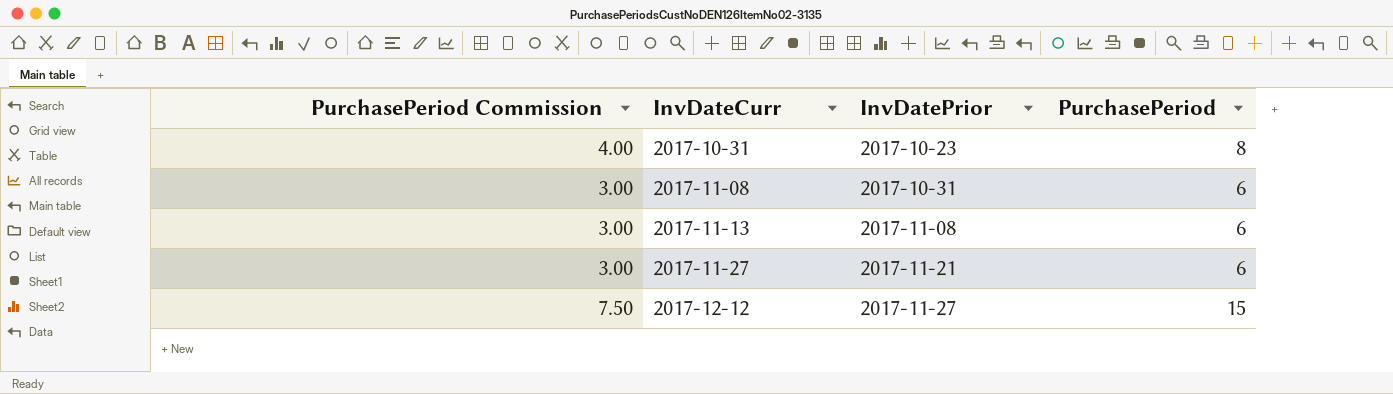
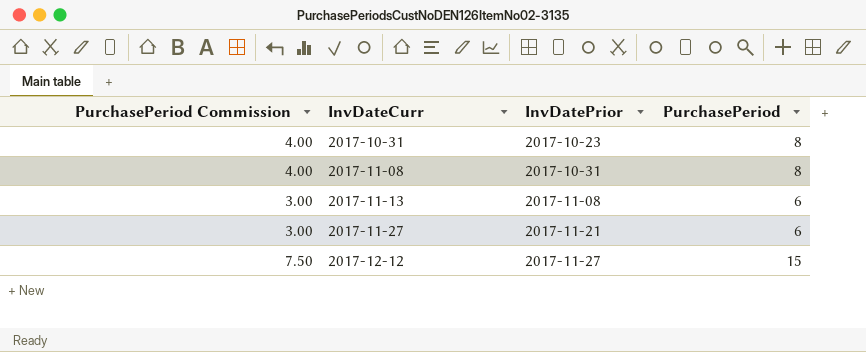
2017-11-08 | PurchasePeriod Commission: 3.00 -> 4.00
2017-11-08 | PurchasePeriod: 6 -> 8

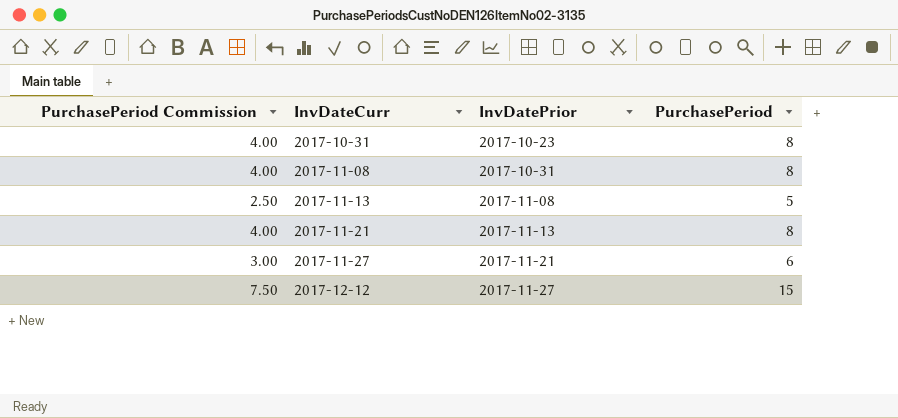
2017-11-13 | PurchasePeriod Commission: 3.00 -> 2.50
2017-11-13 | PurchasePeriod: 6 -> 5
row 2017-11-21: none -> 4.00 | 2017-11-13 | 8

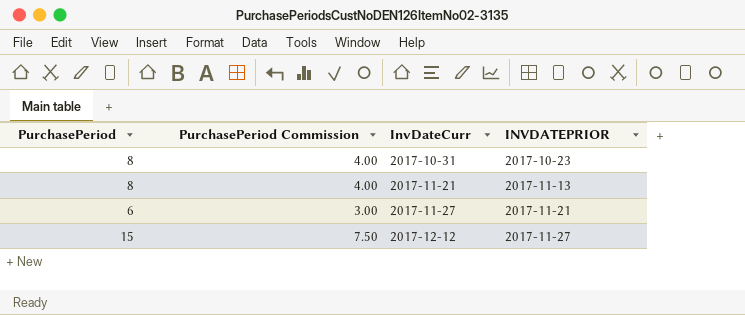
column PurchasePeriod | position: 4 -> 1
column name: InvDatePrior -> INVDATEPRIOR
row 2017-11-08: 4.00 | 2017-10-31 | 8 -> none
row 2017-11-13: 2.50 | 2017-11-08 | 5 -> none

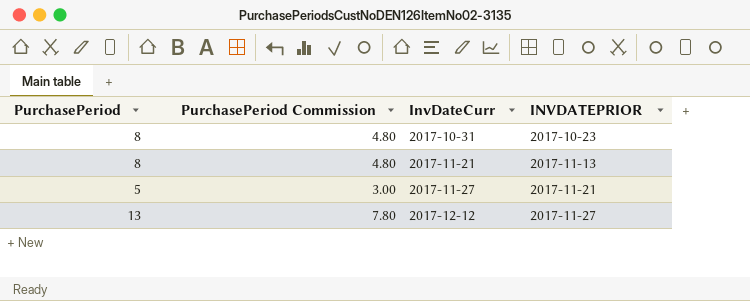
column PurchasePeriod Commission | formula: [PurchasePeriod] * 0.5 -> [PurchasePeriod] * 0.6
2017-11-27 | PurchasePeriod: 6 -> 5
2017-12-12 | PurchasePeriod: 15 -> 13

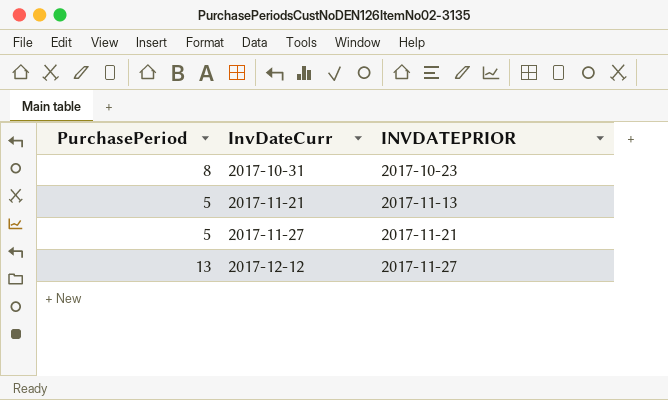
column PurchasePeriod Commission | formula: [PurchasePeriod] * 0.6 -> none
2017-11-21 | PurchasePeriod: 8 -> 5

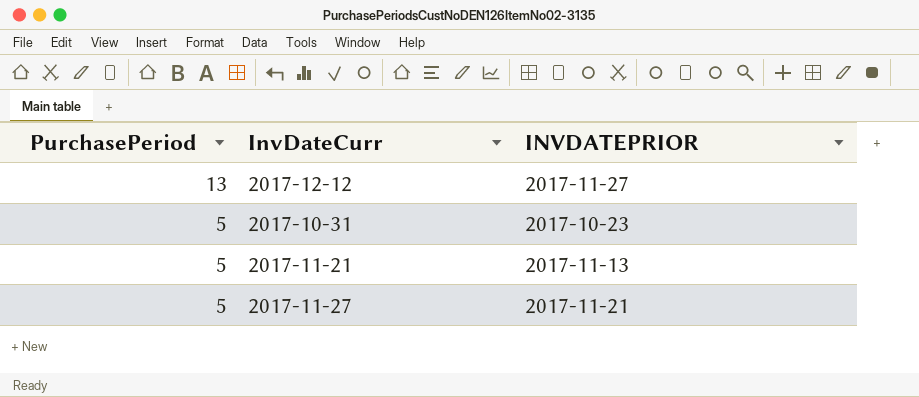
row order: InvDateCurr ascending -> PurchasePeriod descending
2017-10-31 | PurchasePeriod: 8 -> 5

